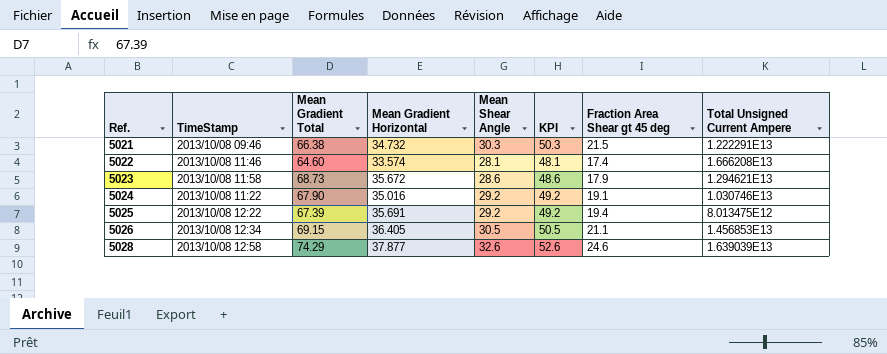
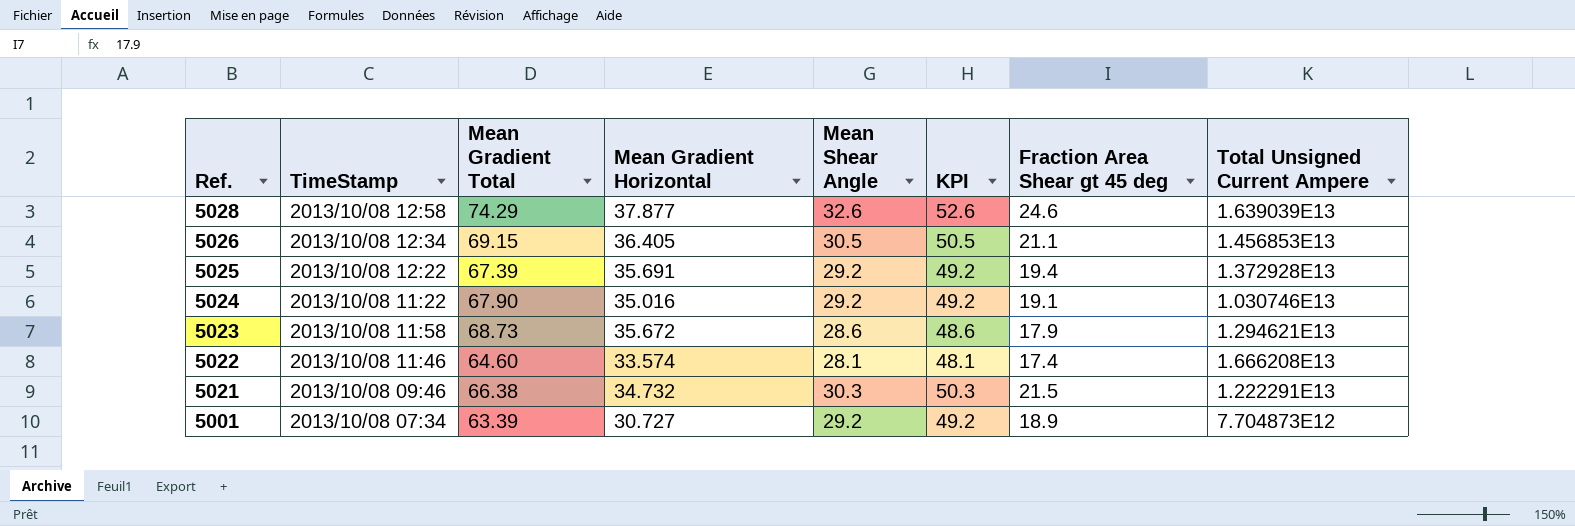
row order: Ref. ascending -> Ref. descending
5025 | Total Unsigned Current Ampere: 8.013475E12 -> 1.372928E13
row 5001: none -> 2013/10/08 07:34 | 63.39 | 30.727 | 29.2 | 49.2 | 18.9 | 7.704873E12

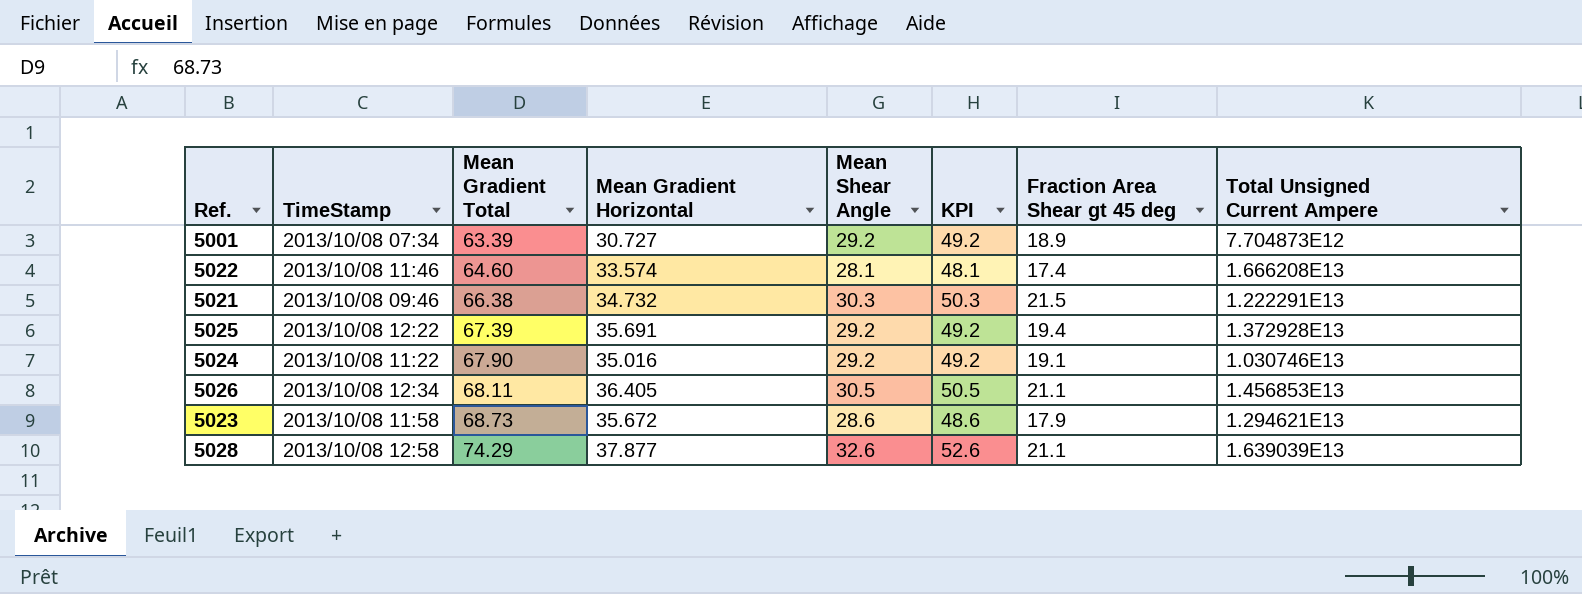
row order: Ref. descending -> Mean Gradient Total ascending
5026 | Mean Gradient Total: 69.15 -> 68.11
5028 | Fraction Area Shear gt 45 deg: 24.6 -> 21.1

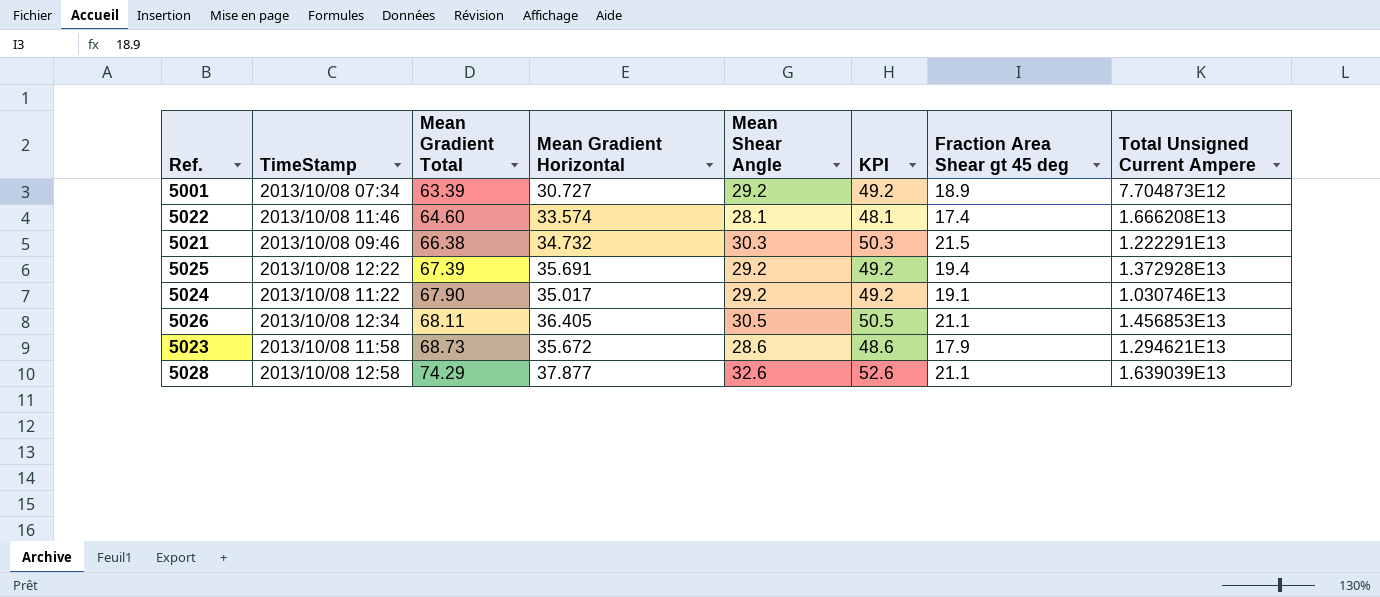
5024 | Mean Gradient Horizontal: 35.016 -> 35.017

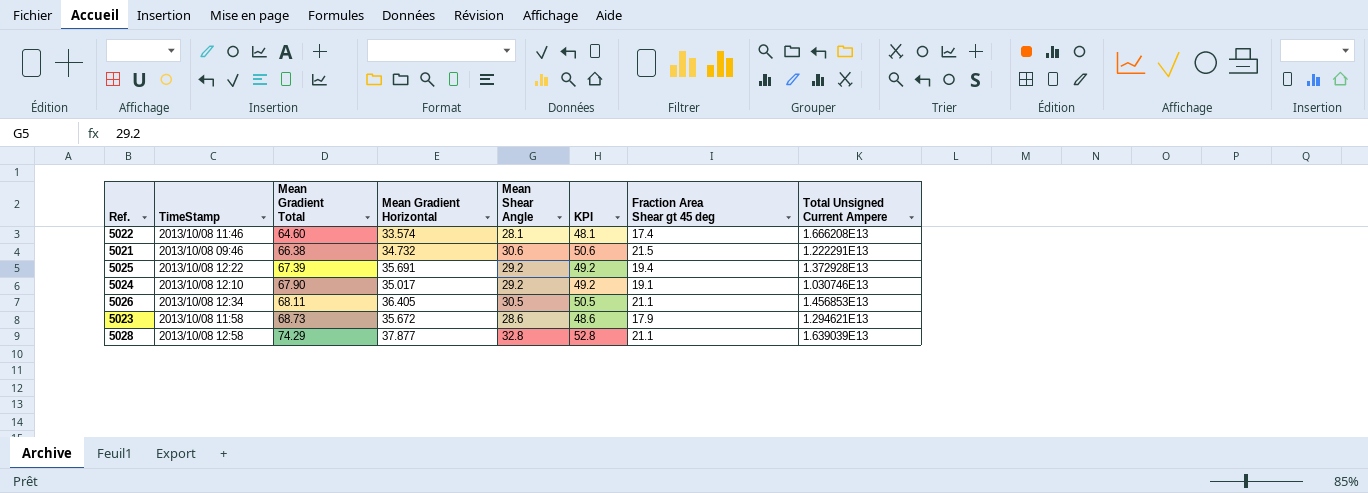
row 5001: 2013/10/08 07:34 | 63.39 | 30.727 | 29.2 | 49.2 | 18.9 | 7.704873E12 -> none
5021 | Mean Shear Angle: 30.3 -> 30.6
5021 | KPI: 50.3 -> 50.6
5024 | TimeStamp: 2013/10/08 11:22 -> 2013/10/08 12:10
5028 | Mean Shear Angle: 32.6 -> 32.8
5028 | KPI: 52.6 -> 52.8

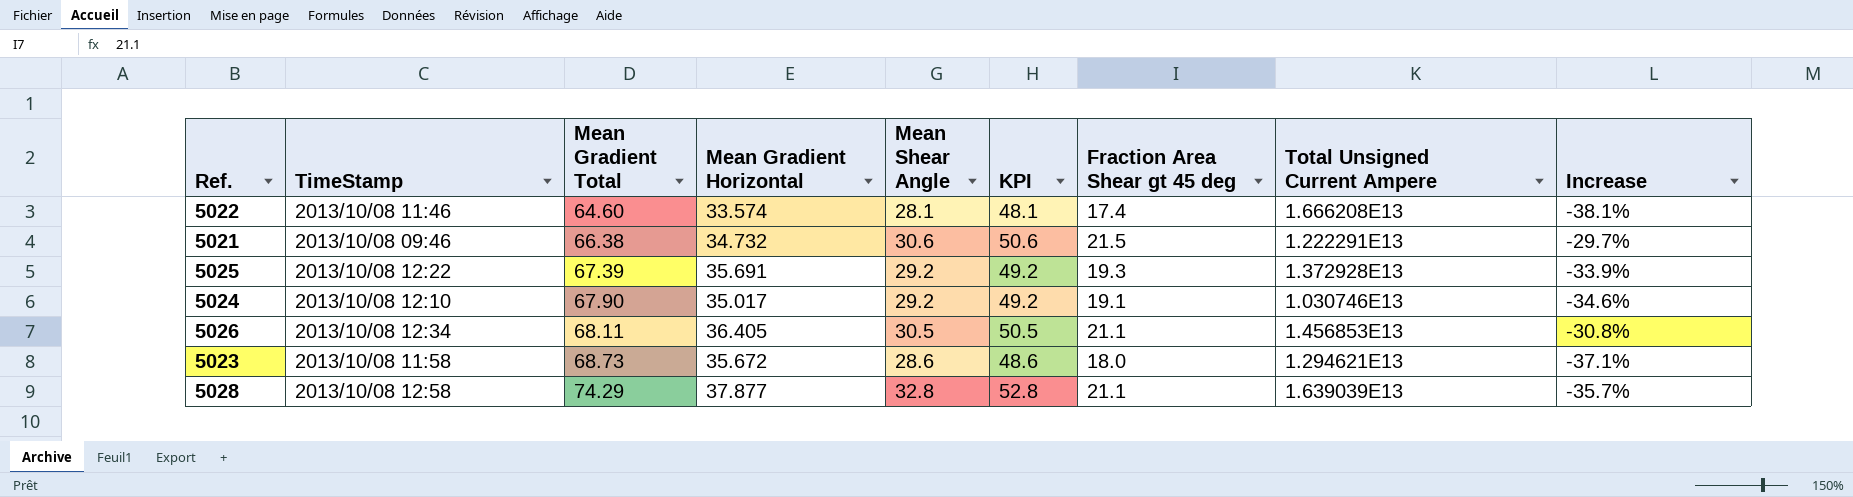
column Increase | formula: none -> ([Fraction Area Shear gt 45 deg] - [Mean Shear Angle]) / [Mean Shear Angle]
5025 | Fraction Area Shear gt 45 deg: 19.4 -> 19.3
5023 | Fraction Area Shear gt 45 deg: 17.9 -> 18.0

